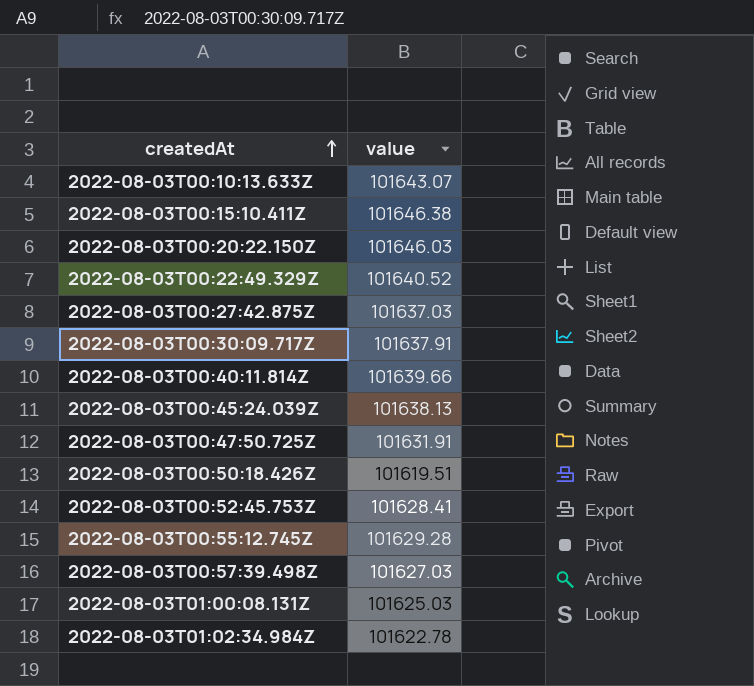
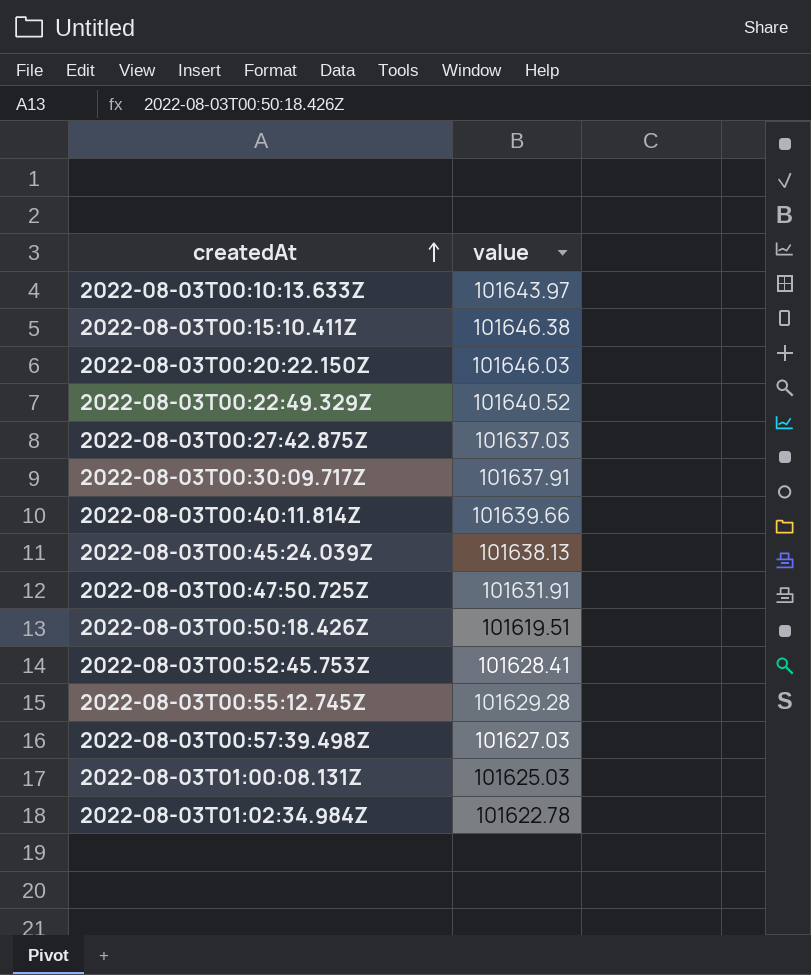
2022-08-03T00:10:13.633Z | value: 101643.07 -> 101643.97

